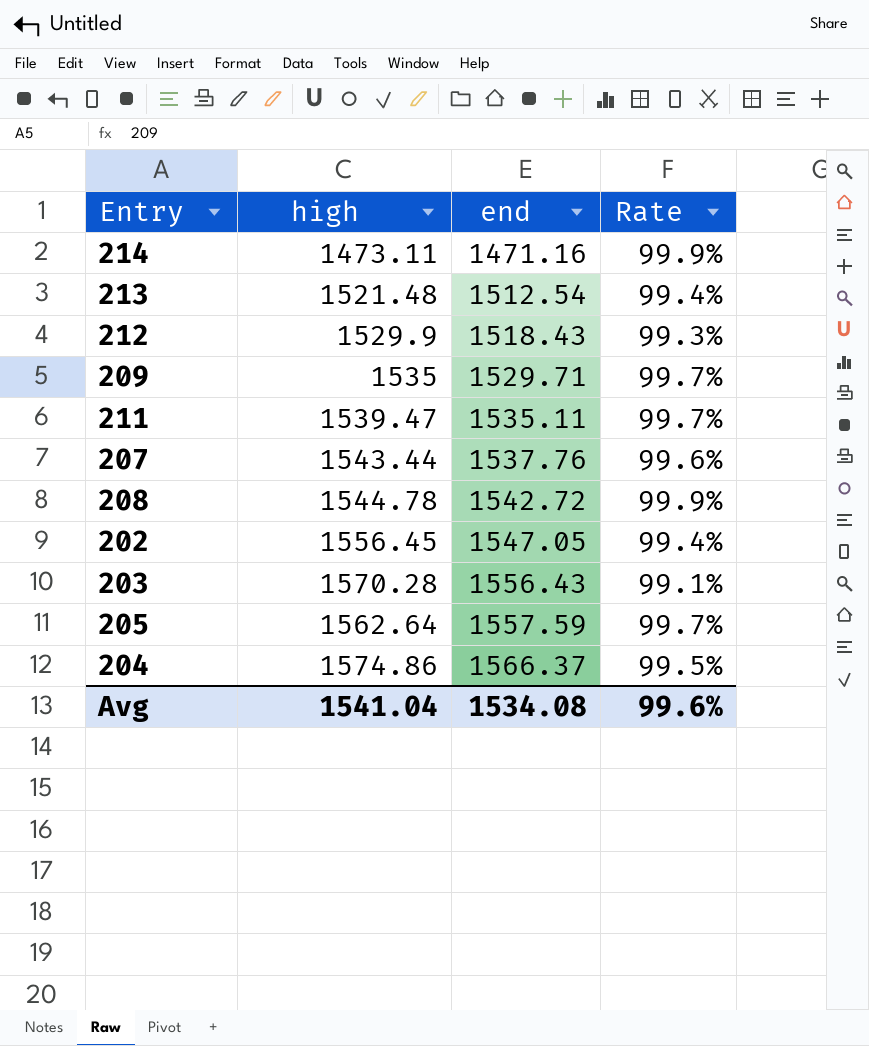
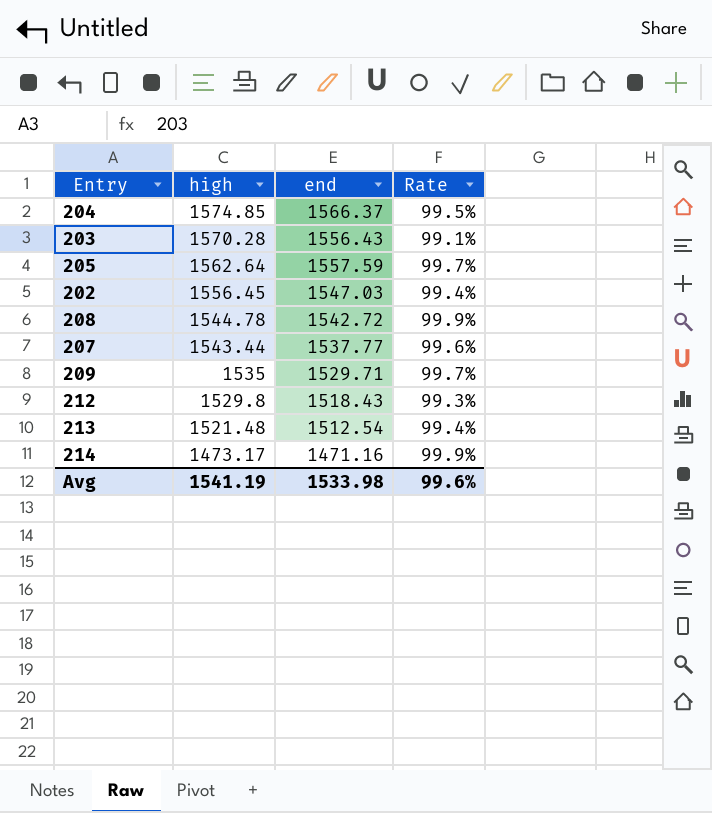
row order: end ascending -> high descending
row 211: 1539.47 | 1535.11 | 99.7% -> none
204 | high: 1574.86 -> 1574.85
202 | end: 1547.05 -> 1547.03
207 | end: 1537.76 -> 1537.77
212 | high: 1529.9 -> 1529.8
214 | high: 1473.11 -> 1473.17
Avg | high: 1541.04 -> 1541.19
Avg | end: 1534.08 -> 1533.98

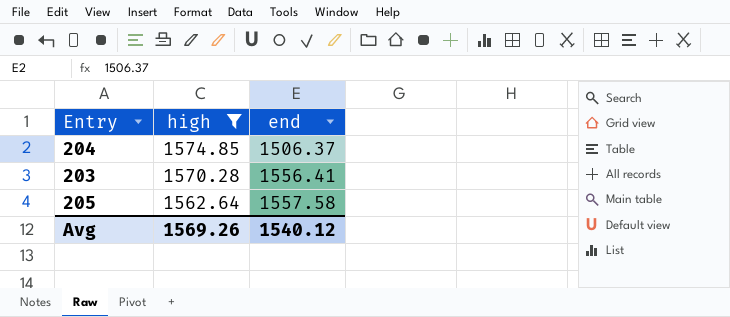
filter: none -> high >= 1562.64
column Rate | formula: [end] / [high] -> none
204 | end: 1566.37 -> 1506.37
203 | end: 1556.43 -> 1556.41
205 | end: 1557.59 -> 1557.58
Avg | high: 1541.19 -> 1569.26
Avg | end: 1533.98 -> 1540.12

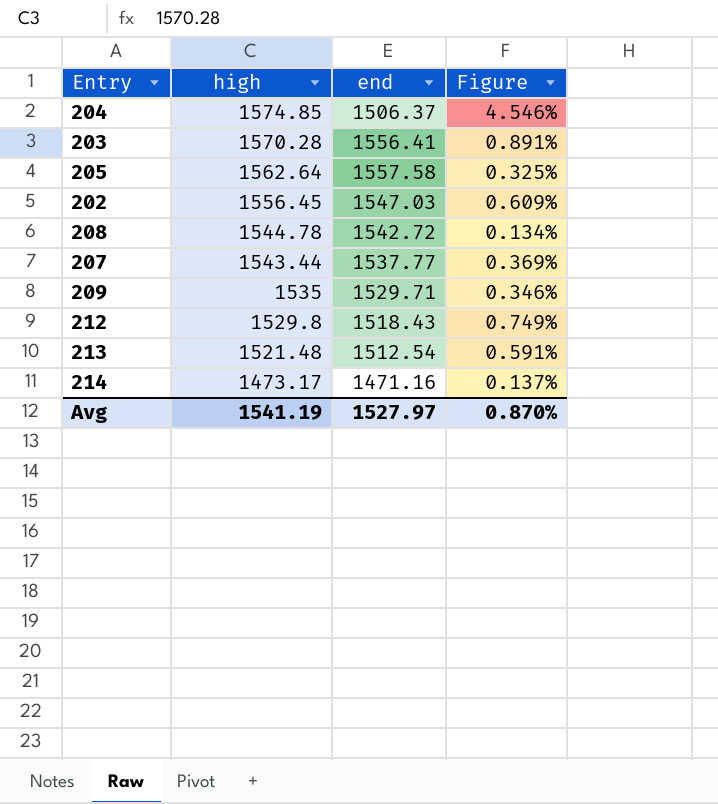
filter: high >= 1562.64 -> none
column Figure | formula: none -> ([high] - [end]) / [end]
Avg | high: 1569.26 -> 1541.19
Avg | end: 1540.12 -> 1527.97

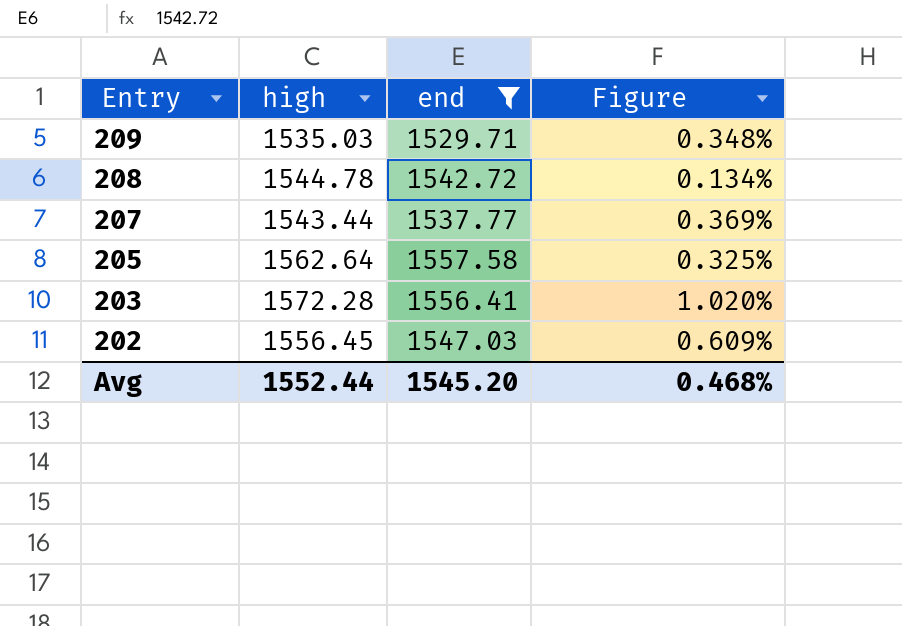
filter: none -> end >= 1529.71
row order: high descending -> Entry descending
209 | high: 1535 -> 1535.03
209 | Figure: 0.346% -> 0.348%
203 | high: 1570.28 -> 1572.28
203 | Figure: 0.891% -> 1.020%
Avg | high: 1541.19 -> 1552.44
Avg | end: 1527.97 -> 1545.20
Avg | Figure: 0.870% -> 0.468%

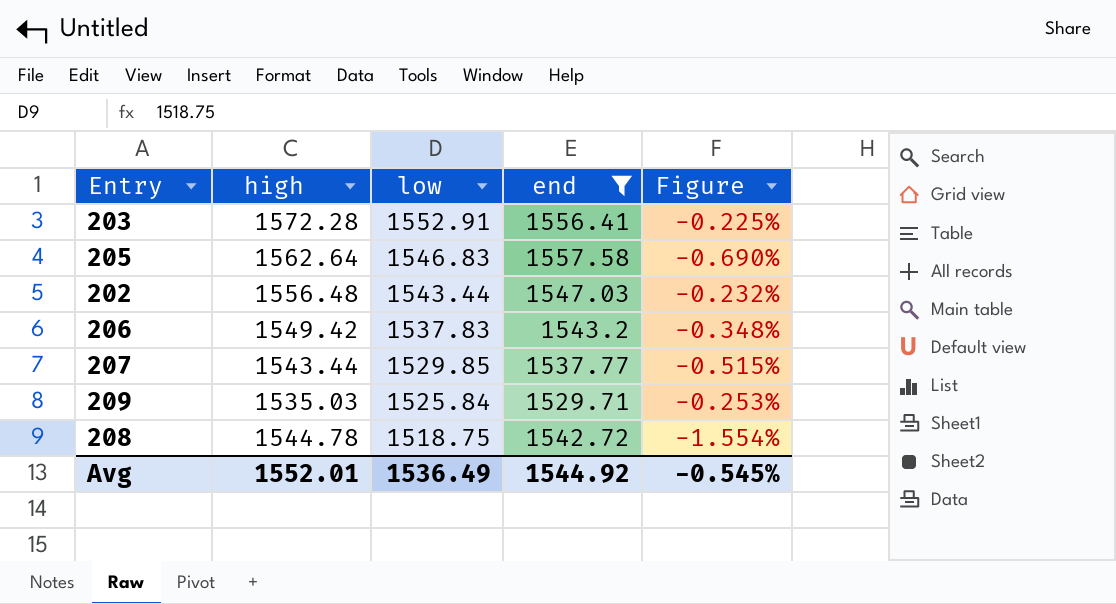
row order: Entry descending -> low descending
column low | position: none -> 3
column Figure | formula: ([high] - [end]) / [end] -> ([low] - [end]) / [end]
202 | high: 1556.45 -> 1556.48
row 206: none -> 1549.42 | 1537.83 | 1543.2 | -0.348%
Avg | high: 1552.44 -> 1552.01
Avg | end: 1545.20 -> 1544.92
Avg | Figure: 0.468% -> -0.545%

